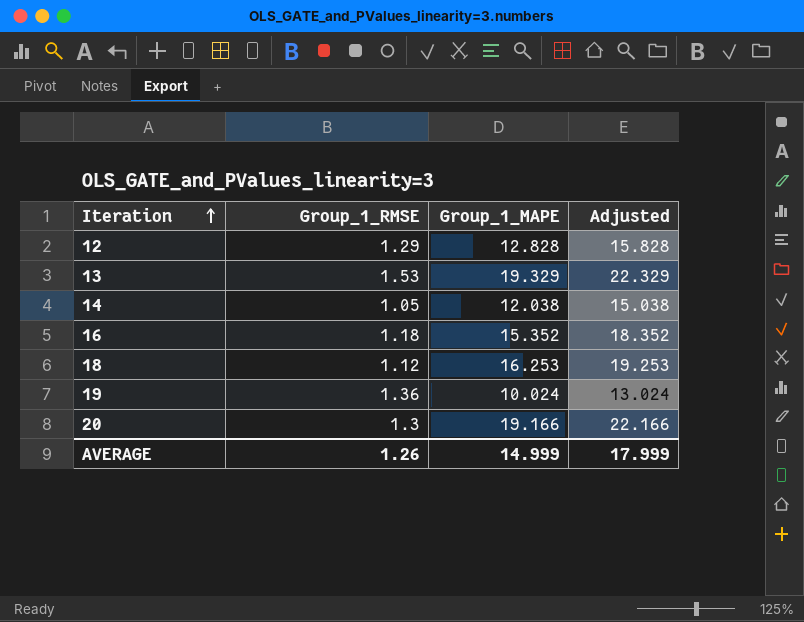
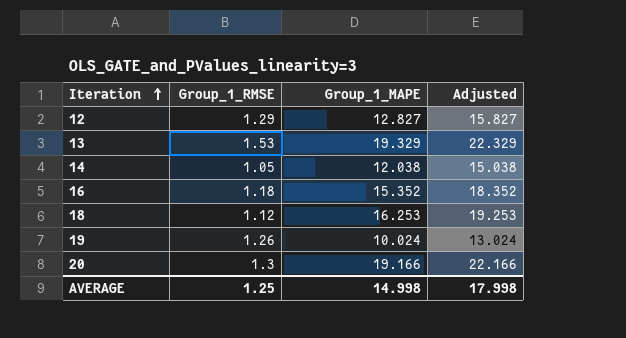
12 | Group_1_MAPE: 12.828 -> 12.827
12 | Adjusted: 15.828 -> 15.827
19 | Group_1_RMSE: 1.36 -> 1.26
AVERAGE | Group_1_RMSE: 1.26 -> 1.25
AVERAGE | Group_1_MAPE: 14.999 -> 14.998
AVERAGE | Adjusted: 17.999 -> 17.998

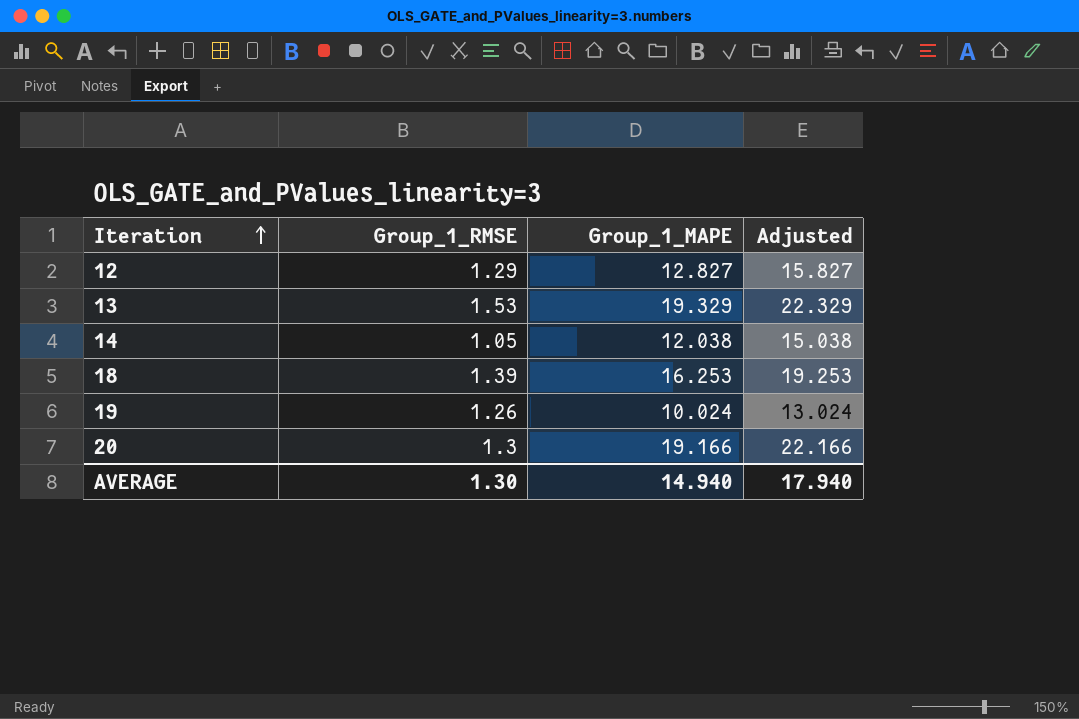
row 16: 1.18 | 15.352 | 18.352 -> none
18 | Group_1_RMSE: 1.12 -> 1.39
AVERAGE | Group_1_RMSE: 1.25 -> 1.30
AVERAGE | Group_1_MAPE: 14.998 -> 14.940
AVERAGE | Adjusted: 17.998 -> 17.940

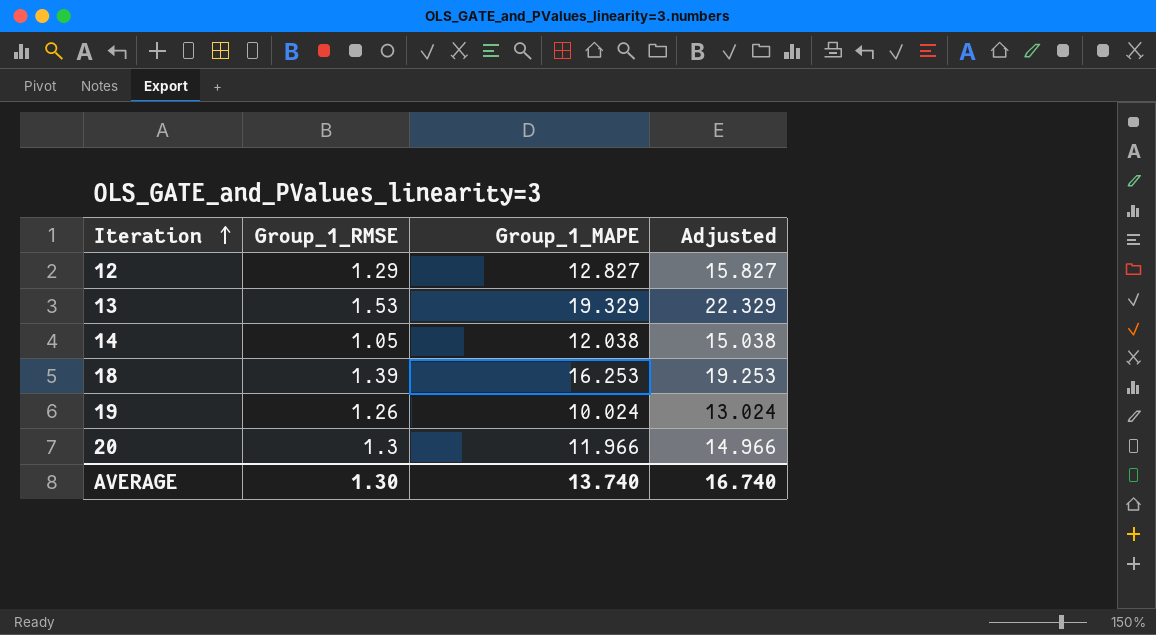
20 | Group_1_MAPE: 19.166 -> 11.966
20 | Adjusted: 22.166 -> 14.966
AVERAGE | Group_1_MAPE: 14.940 -> 13.740
AVERAGE | Adjusted: 17.940 -> 16.740

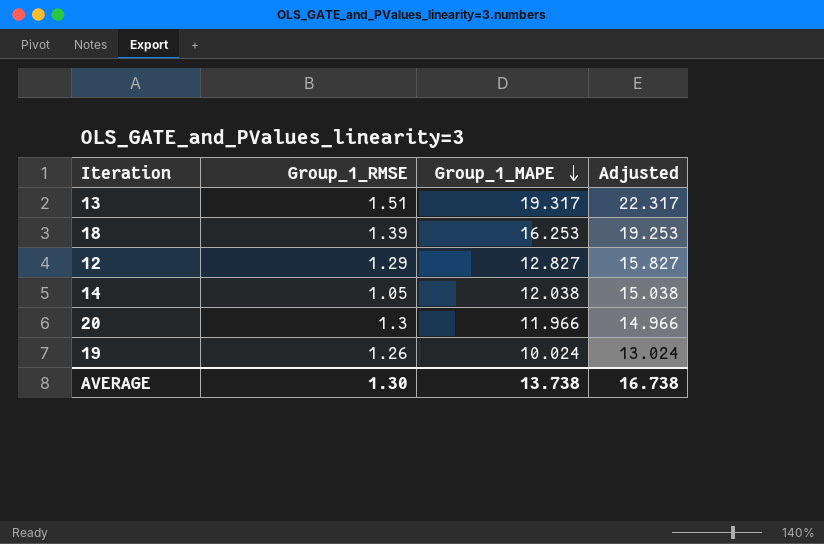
row order: Iteration ascending -> Group_1_MAPE descending
13 | Group_1_RMSE: 1.53 -> 1.51
13 | Group_1_MAPE: 19.329 -> 19.317
13 | Adjusted: 22.329 -> 22.317
AVERAGE | Group_1_MAPE: 13.740 -> 13.738
AVERAGE | Adjusted: 16.740 -> 16.738

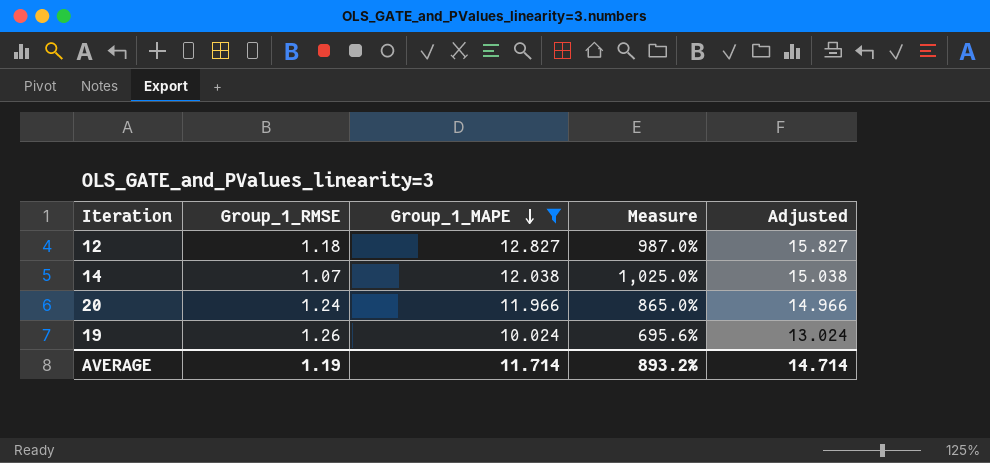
filter: none -> Group_1_MAPE <= 12.827
column Measure | formula: none -> ([Group_1_MAPE] - [Group_1_RMSE]) / [Group_1_RMSE]
12 | Group_1_RMSE: 1.29 -> 1.18
14 | Group_1_RMSE: 1.05 -> 1.07
20 | Group_1_RMSE: 1.3 -> 1.24
AVERAGE | Group_1_RMSE: 1.30 -> 1.19
AVERAGE | Group_1_MAPE: 13.738 -> 11.714
AVERAGE | Adjusted: 16.738 -> 14.714

